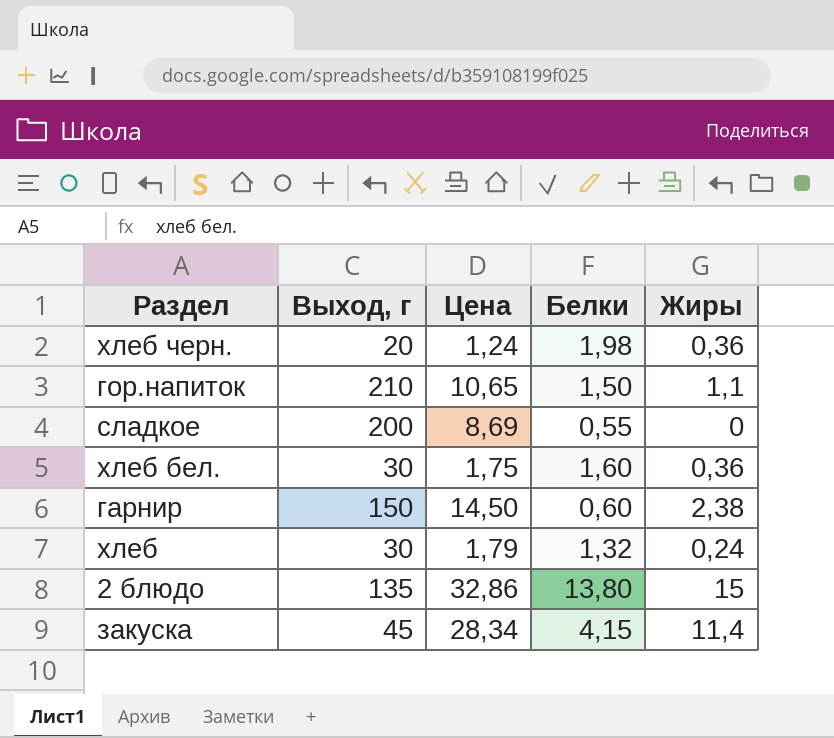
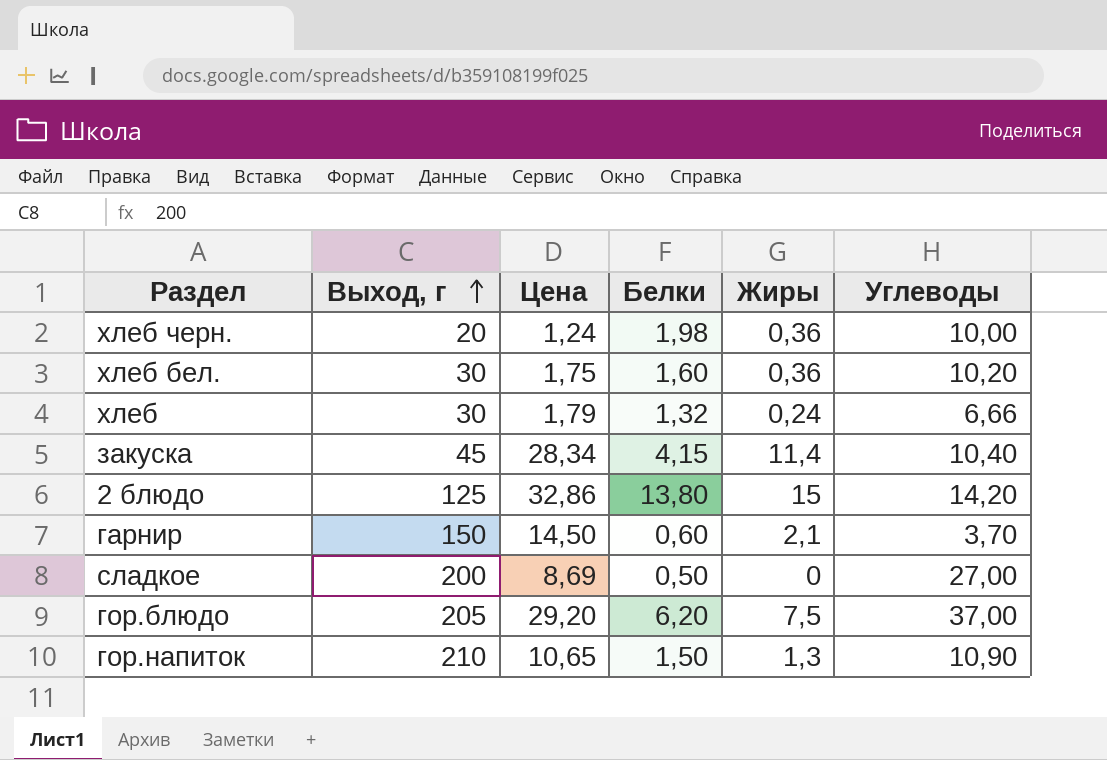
row order: none -> Выход, г ascending
column Углеводы | position: none -> 6
2 блюдо | Выход, г: 135 -> 125
гарнир | Жиры: 2,38 -> 2,1
сладкое | Белки: 0,55 -> 0,50
row гор.блюдо: none -> 205 | 29,20 | 6,20 | 7,5 | 37,00
гор.напиток | Жиры: 1,1 -> 1,3

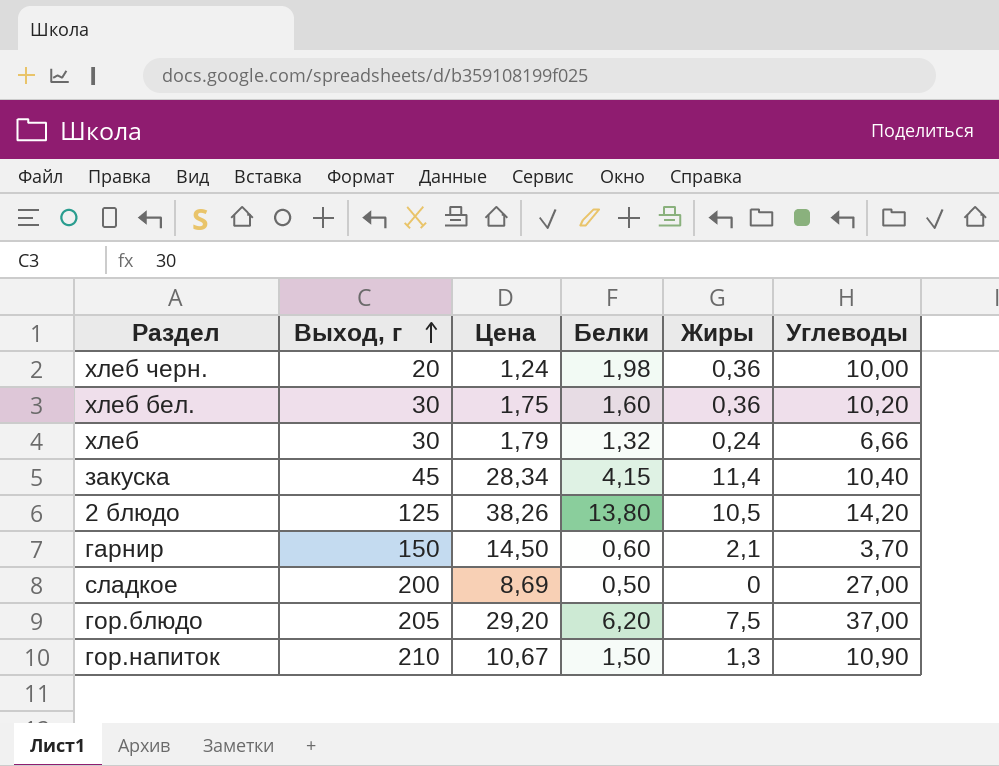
2 блюдо | Цена: 32,86 -> 38,26
2 блюдо | Жиры: 15 -> 10,5
гор.напиток | Цена: 10,65 -> 10,67

